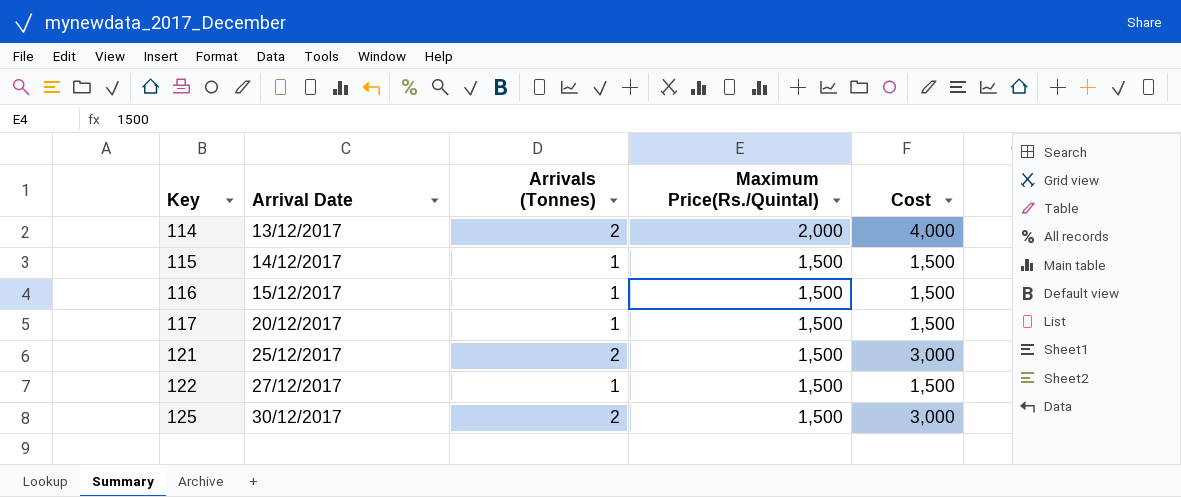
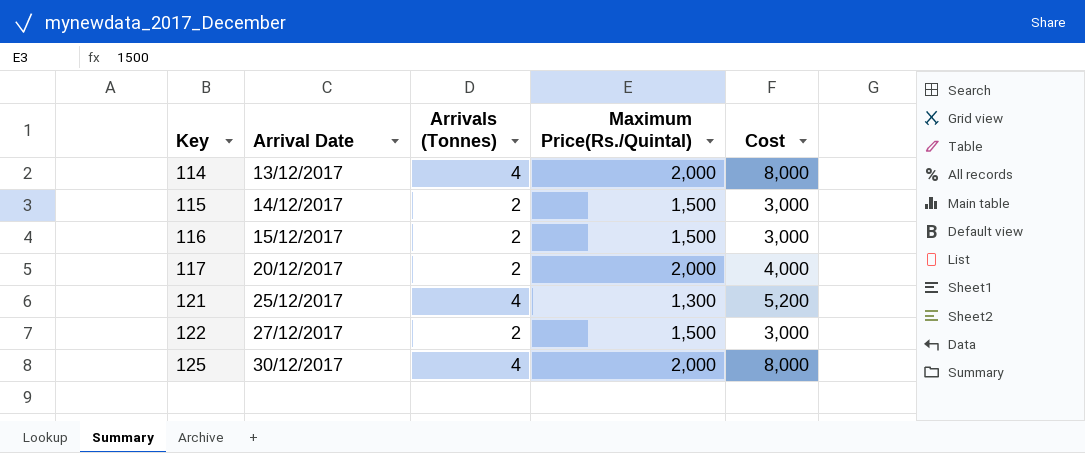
114 | Arrivals (Tonnes): 2 -> 4
114 | Cost: 4,000 -> 8,000
115 | Arrivals (Tonnes): 1 -> 2
115 | Cost: 1,500 -> 3,000
116 | Arrivals (Tonnes): 1 -> 2
116 | Cost: 1,500 -> 3,000
117 | Arrivals (Tonnes): 1 -> 2
117 | Maximum Price(Rs./Quintal): 1,500 -> 2,000
117 | Cost: 1,500 -> 4,000
121 | Arrivals (Tonnes): 2 -> 4
121 | Maximum Price(Rs./Quintal): 1,500 -> 1,300
121 | Cost: 3,000 -> 5,200
122 | Arrivals (Tonnes): 1 -> 2
122 | Cost: 1,500 -> 3,000
125 | Arrivals (Tonnes): 2 -> 4
125 | Maximum Price(Rs./Quintal): 1,500 -> 2,000
125 | Cost: 3,000 -> 8,000

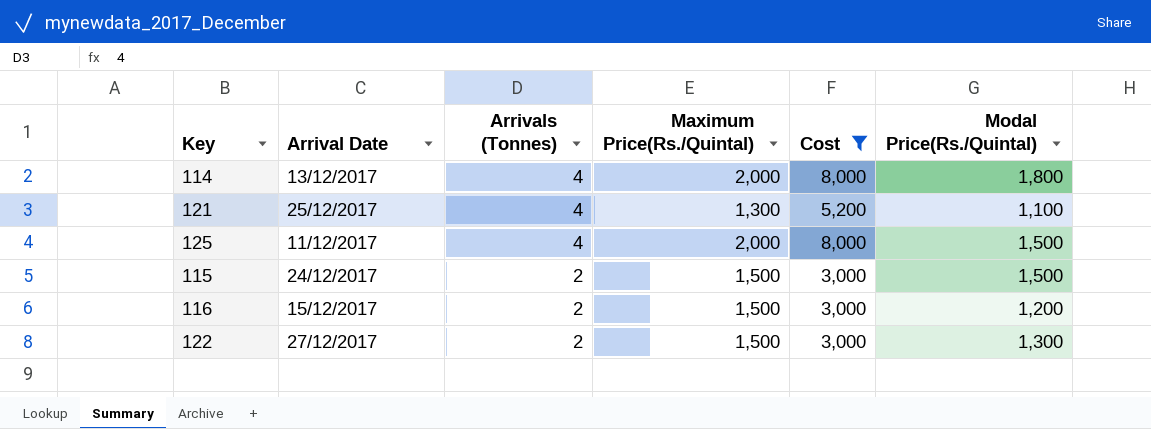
filter: none -> Cost != 4,000
row order: Key ascending -> Arrivals (Tonnes) descending
column Modal Price(Rs./Quintal) | position: none -> 6
125 | Arrival Date: 30/12/2017 -> 11/12/2017
115 | Arrival Date: 14/12/2017 -> 24/12/2017

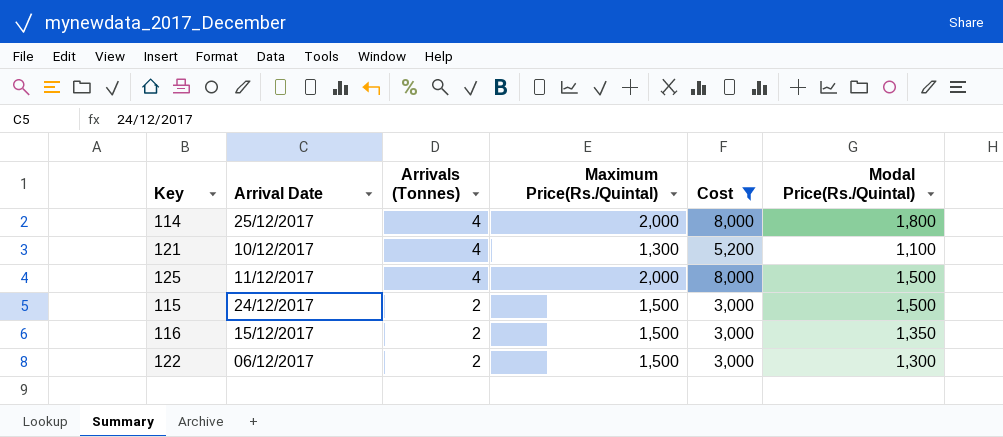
114 | Arrival Date: 13/12/2017 -> 25/12/2017
121 | Arrival Date: 25/12/2017 -> 10/12/2017
116 | Modal Price(Rs./Quintal): 1,200 -> 1,350
122 | Arrival Date: 27/12/2017 -> 06/12/2017

